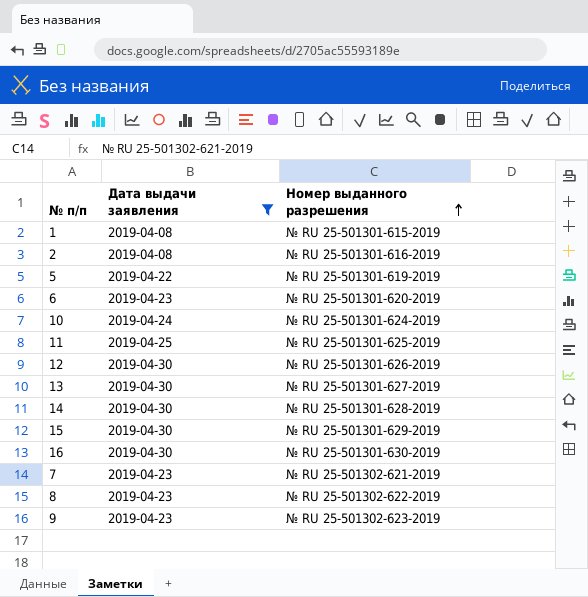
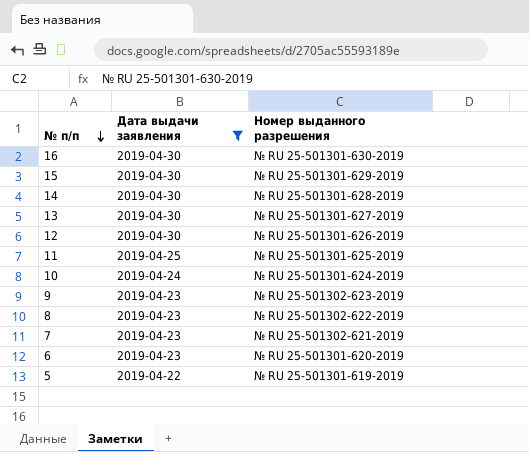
row order: Номер выданного разрешения ascending -> № п/п descending
row 1: 2019-04-08 | № RU 25-501301-615-2019 -> none
row 2: 2019-04-08 | № RU 25-501301-616-2019 -> none

